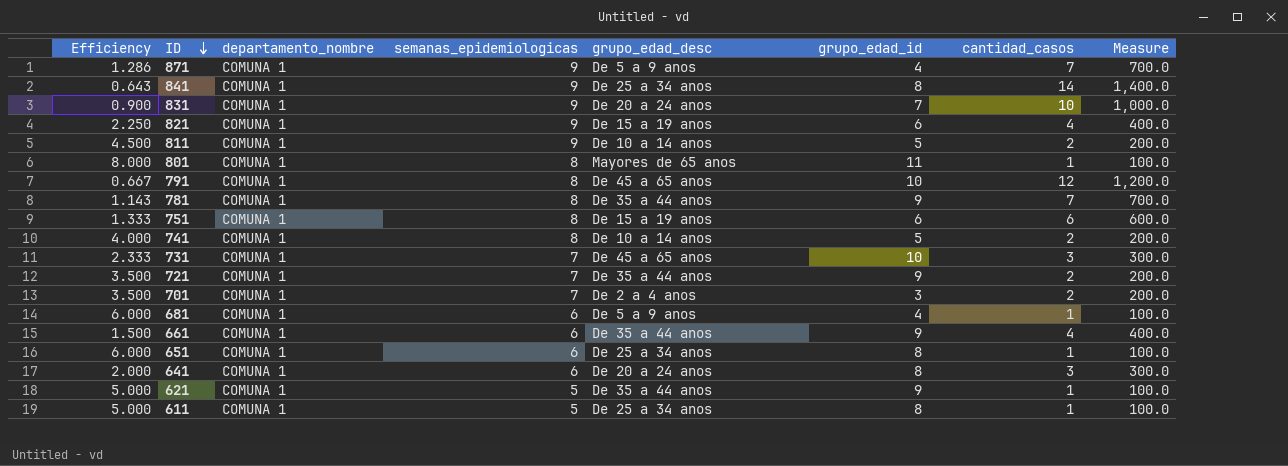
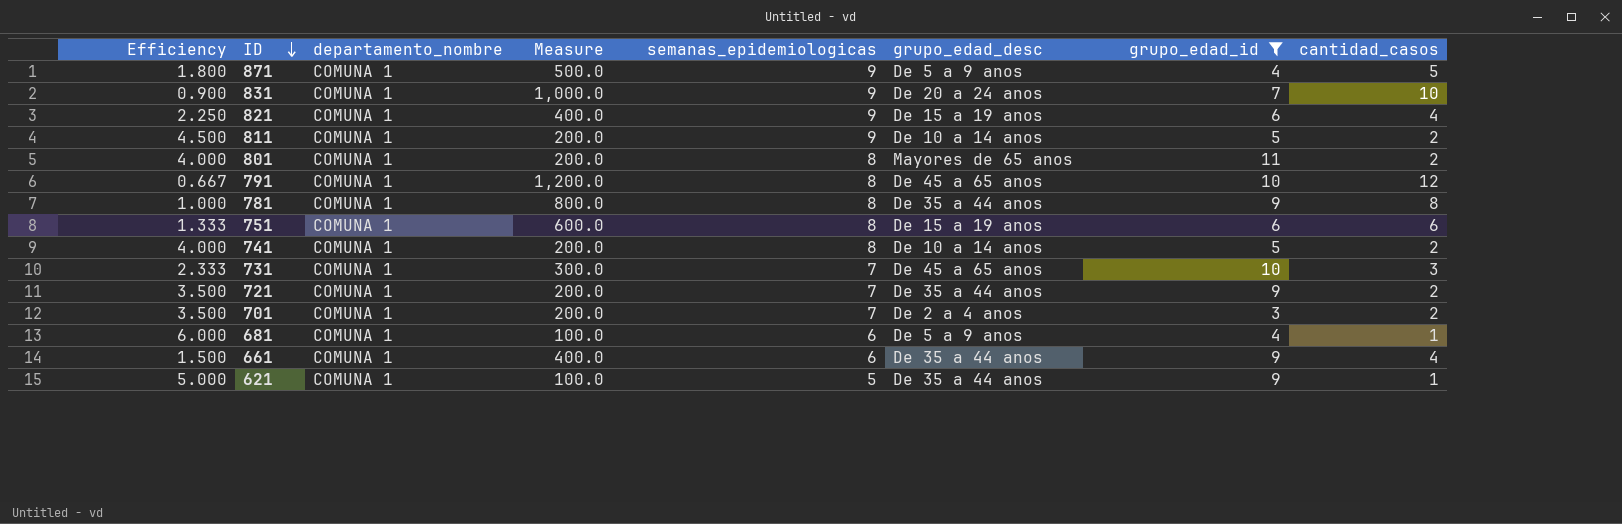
filter: none -> grupo_edad_id != 8
column Measure | position: 8 -> 4
871 | Efficiency: 1.286 -> 1.800
871 | Measure: 700.0 -> 500.0
871 | cantidad_casos: 7 -> 5
801 | Efficiency: 8.000 -> 4.000
801 | Measure: 100.0 -> 200.0
801 | cantidad_casos: 1 -> 2
781 | Efficiency: 1.143 -> 1.000
781 | Measure: 700.0 -> 800.0
781 | cantidad_casos: 7 -> 8

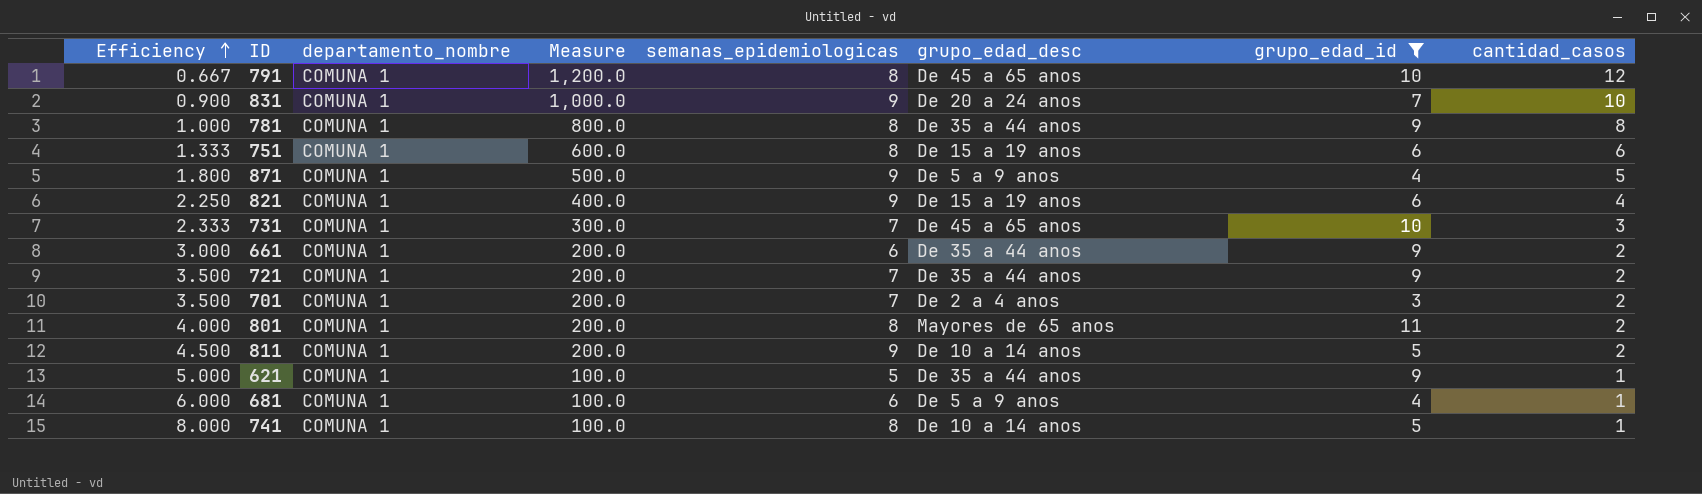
row order: ID descending -> Efficiency ascending
661 | Efficiency: 1.500 -> 3.000
661 | Measure: 400.0 -> 200.0
661 | cantidad_casos: 4 -> 2
741 | Efficiency: 4.000 -> 8.000
741 | Measure: 200.0 -> 100.0
741 | cantidad_casos: 2 -> 1

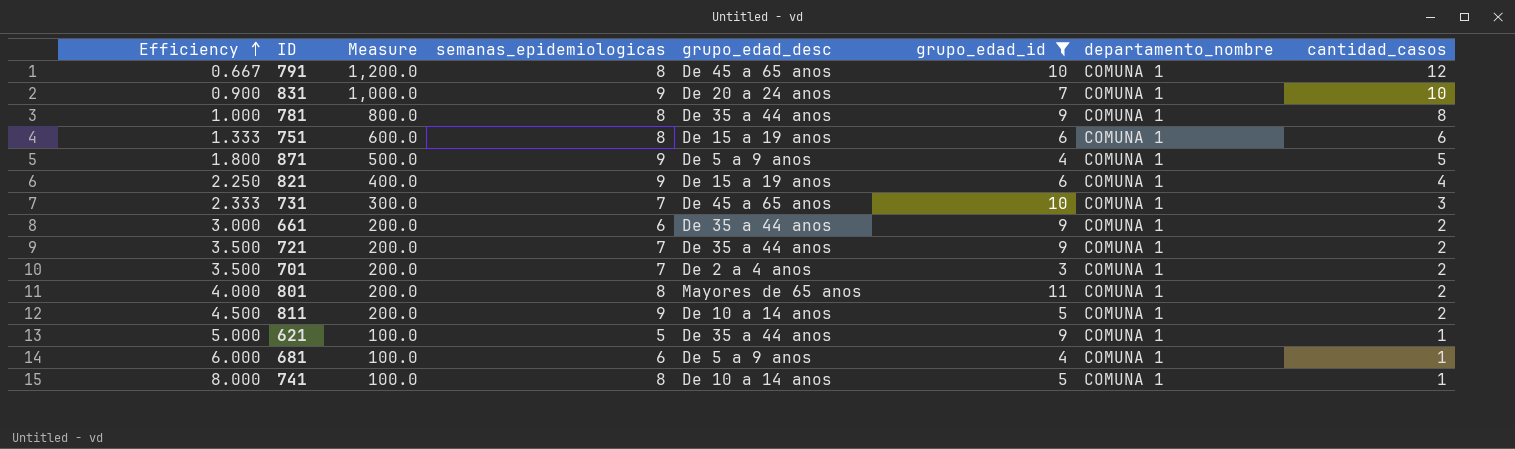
column departamento_nombre | position: 3 -> 7

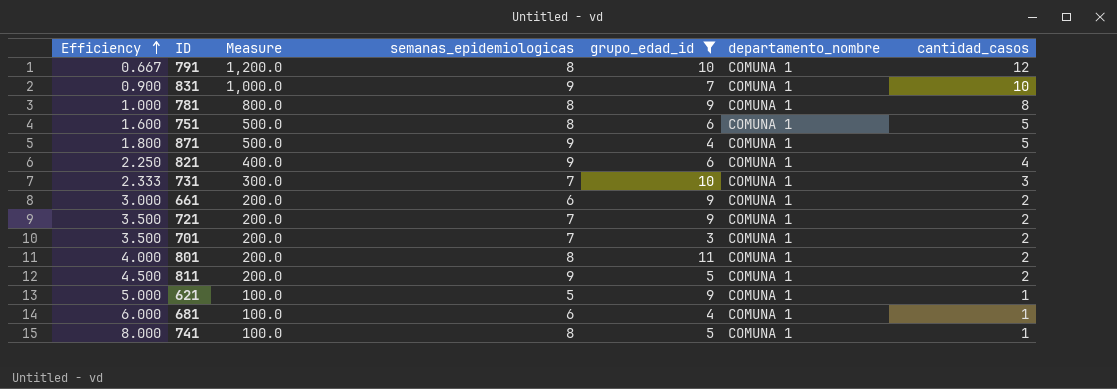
column grupo_edad_desc | position: 5 -> none
751 | Efficiency: 1.333 -> 1.600
751 | Measure: 600.0 -> 500.0
751 | cantidad_casos: 6 -> 5

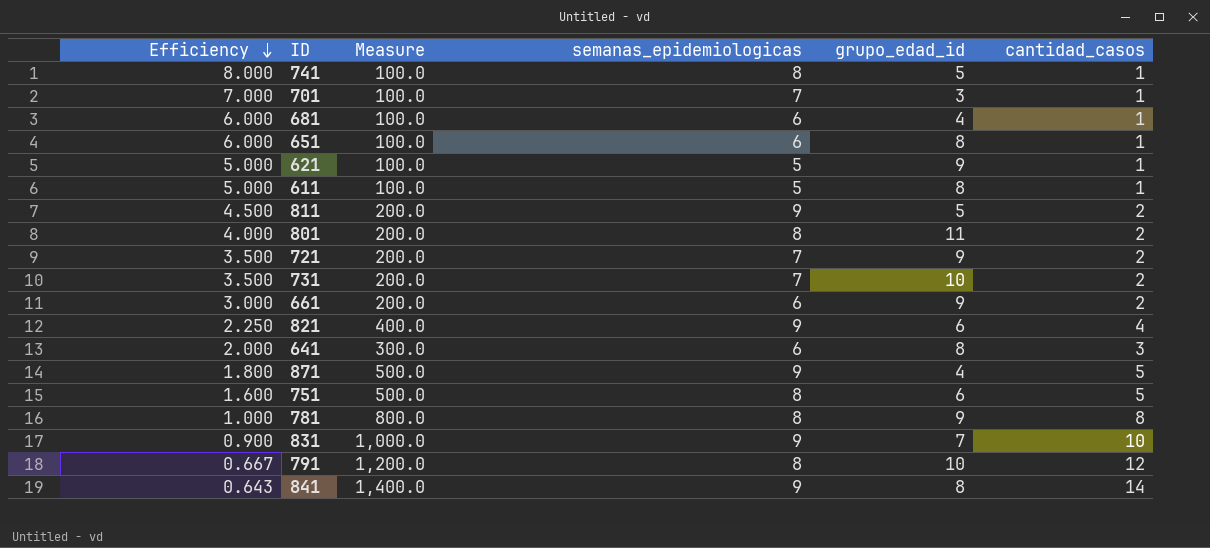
filter: grupo_edad_id != 8 -> none
row order: Efficiency ascending -> Efficiency descending
column departamento_nombre | position: 6 -> none
701 | Efficiency: 3.500 -> 7.000
701 | Measure: 200.0 -> 100.0
701 | cantidad_casos: 2 -> 1
731 | Efficiency: 2.333 -> 3.500
731 | Measure: 300.0 -> 200.0
731 | cantidad_casos: 3 -> 2

